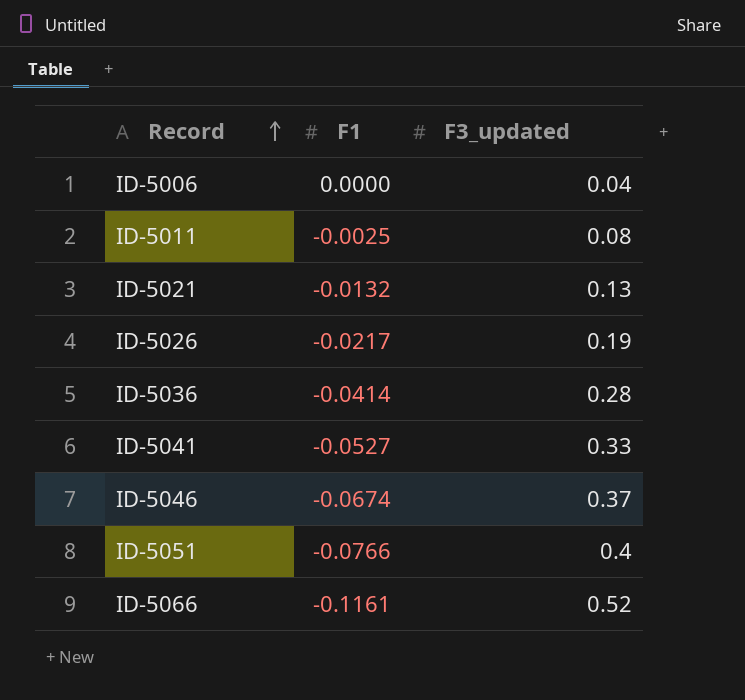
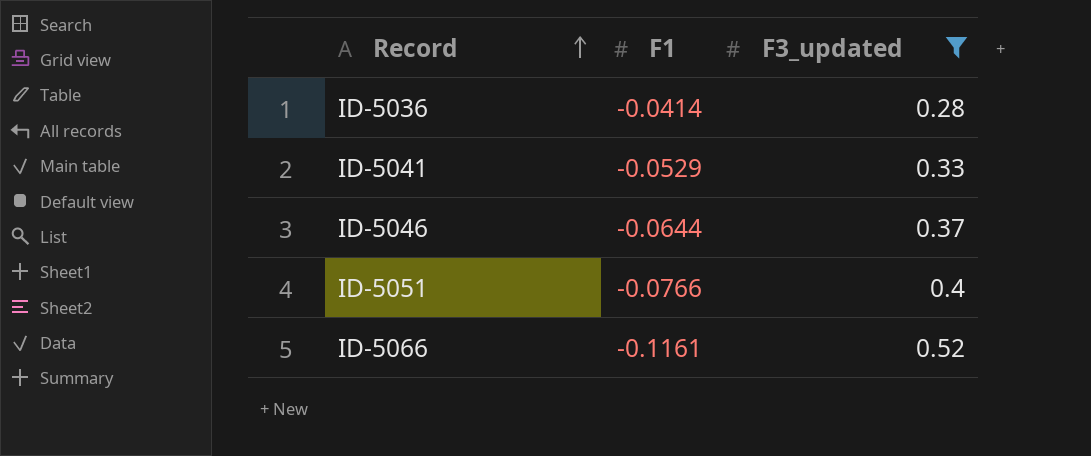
filter: none -> F3_updated >= 0.28
ID-5041 | F1: -0.0527 -> -0.0529
ID-5046 | F1: -0.0674 -> -0.0644

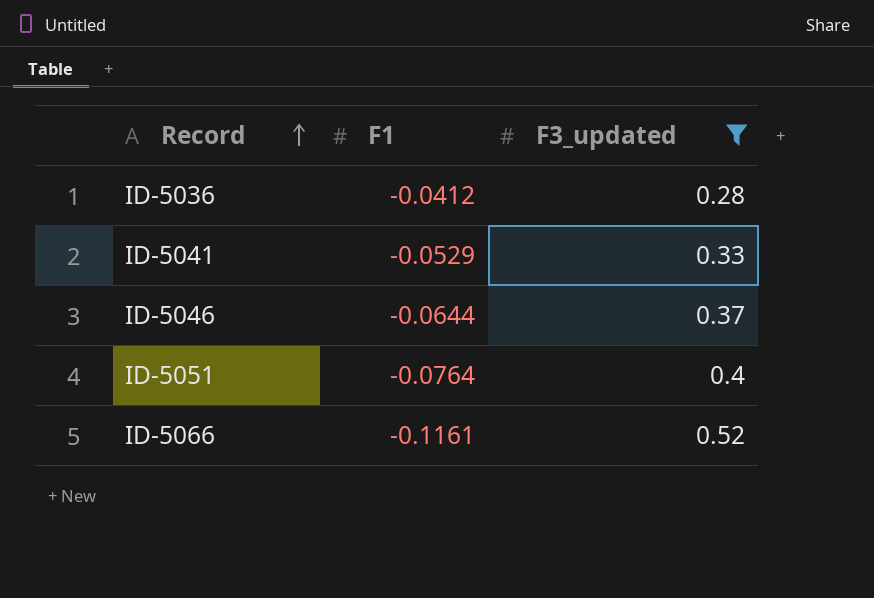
ID-5036 | F1: -0.0414 -> -0.0412
ID-5051 | F1: -0.0766 -> -0.0764

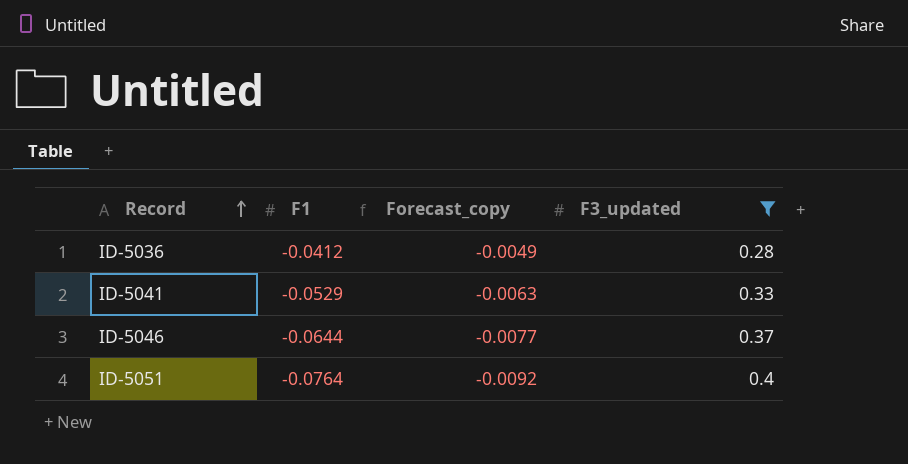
column Forecast_copy | formula: none -> [F1] * 0.12
row ID-5066: -0.1161 | 0.52 -> none

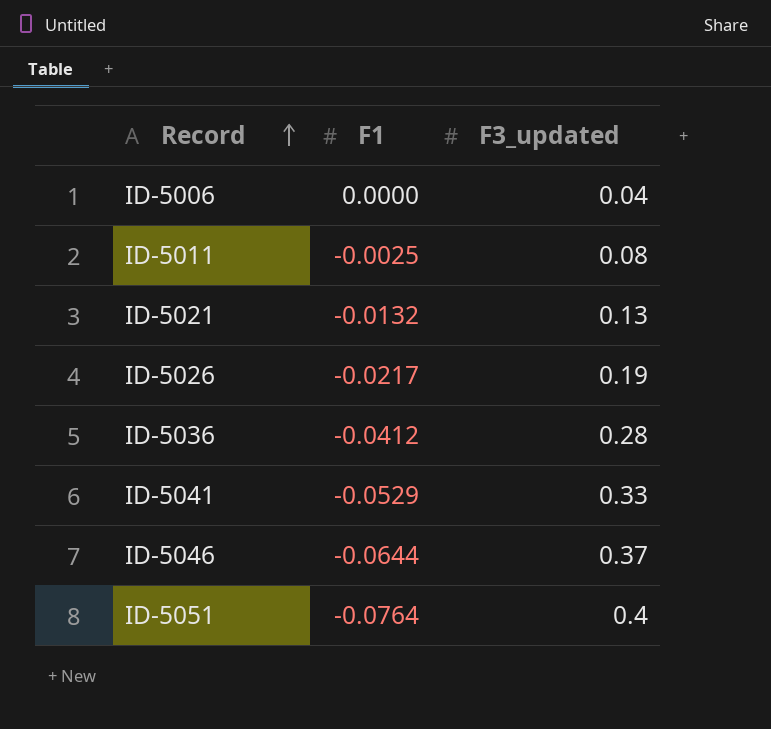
filter: F3_updated >= 0.28 -> none
column Forecast_copy | formula: [F1] * 0.12 -> none

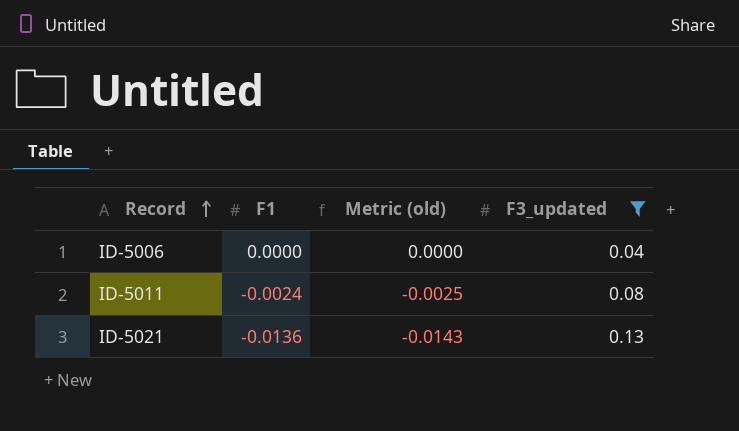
filter: none -> F3_updated <= 0.13
column Metric (old) | formula: none -> [F1] * 1.05
ID-5011 | F1: -0.0025 -> -0.0024
ID-5021 | F1: -0.0132 -> -0.0136

